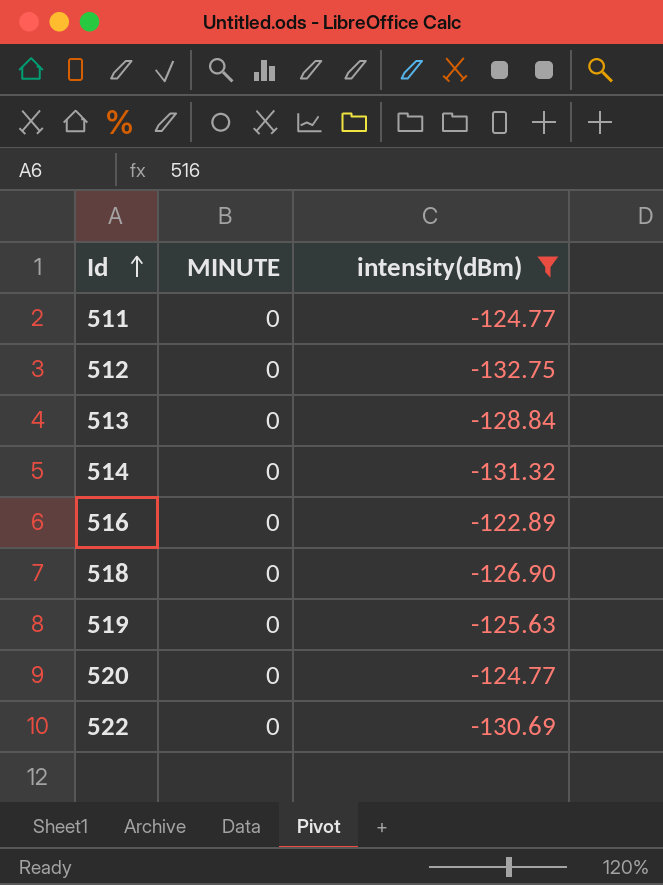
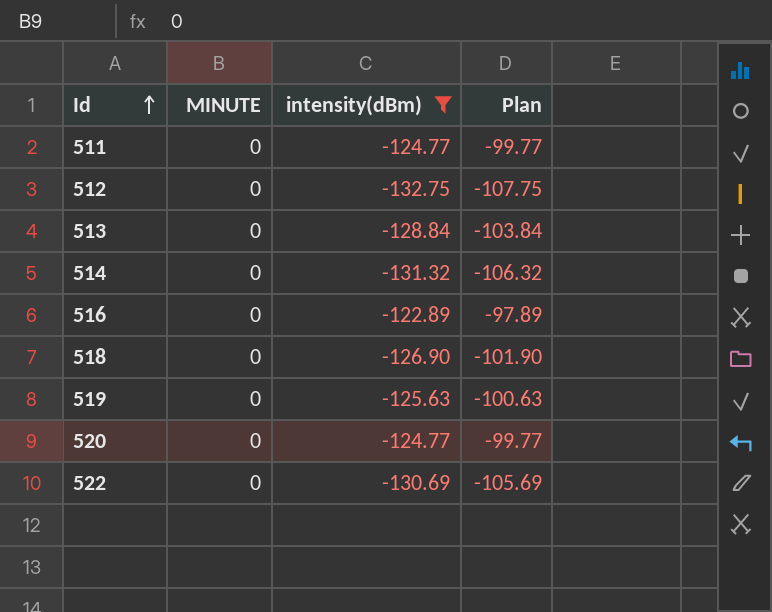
column Plan | formula: none -> [intensity(dBm)] + 25

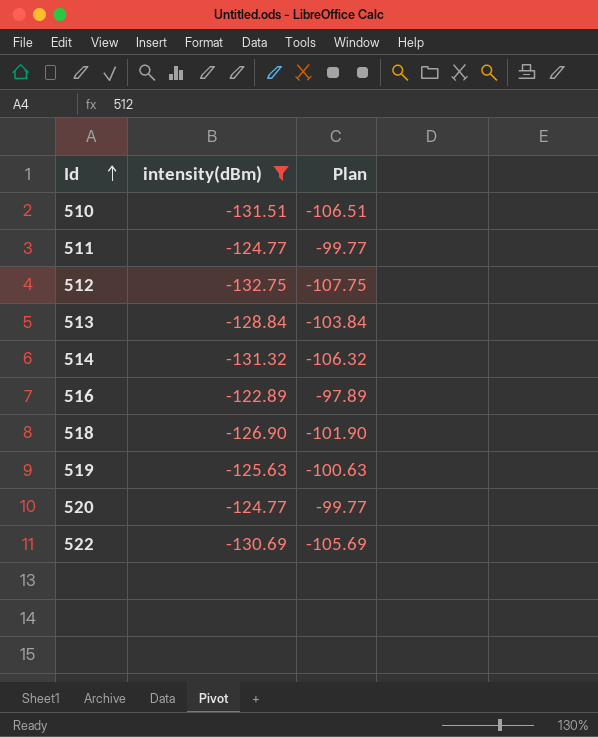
column MINUTE | position: 2 -> none
row 510: none -> -131.51 | -106.51

